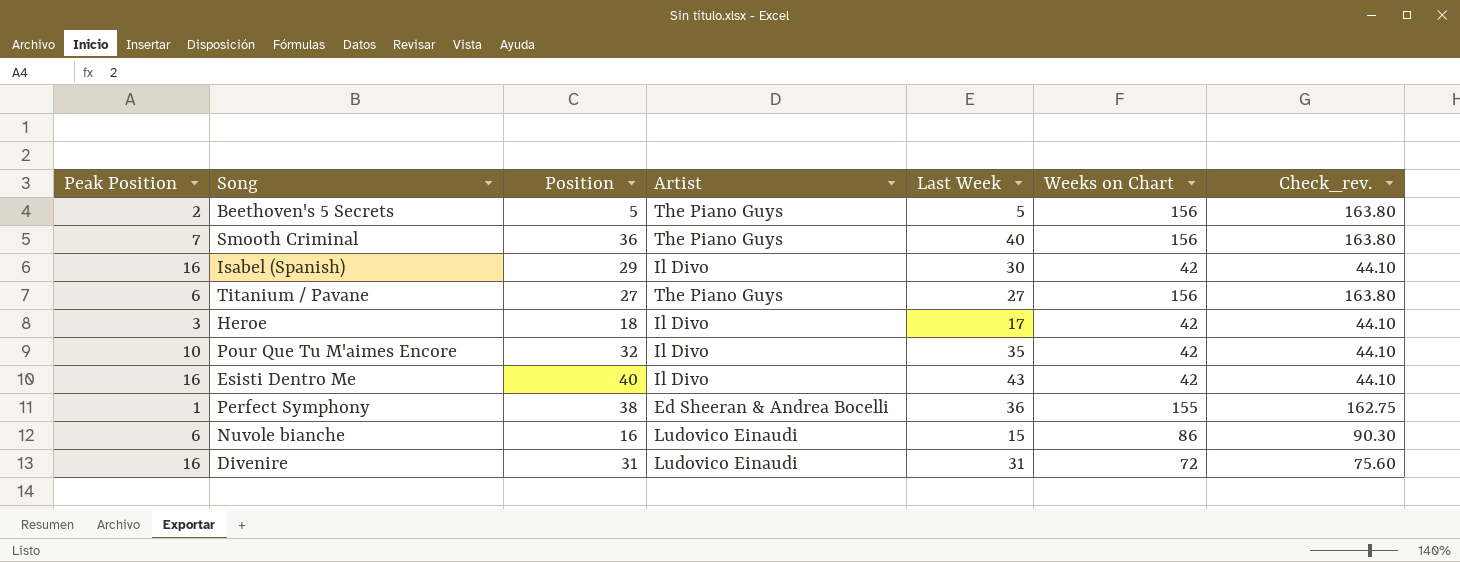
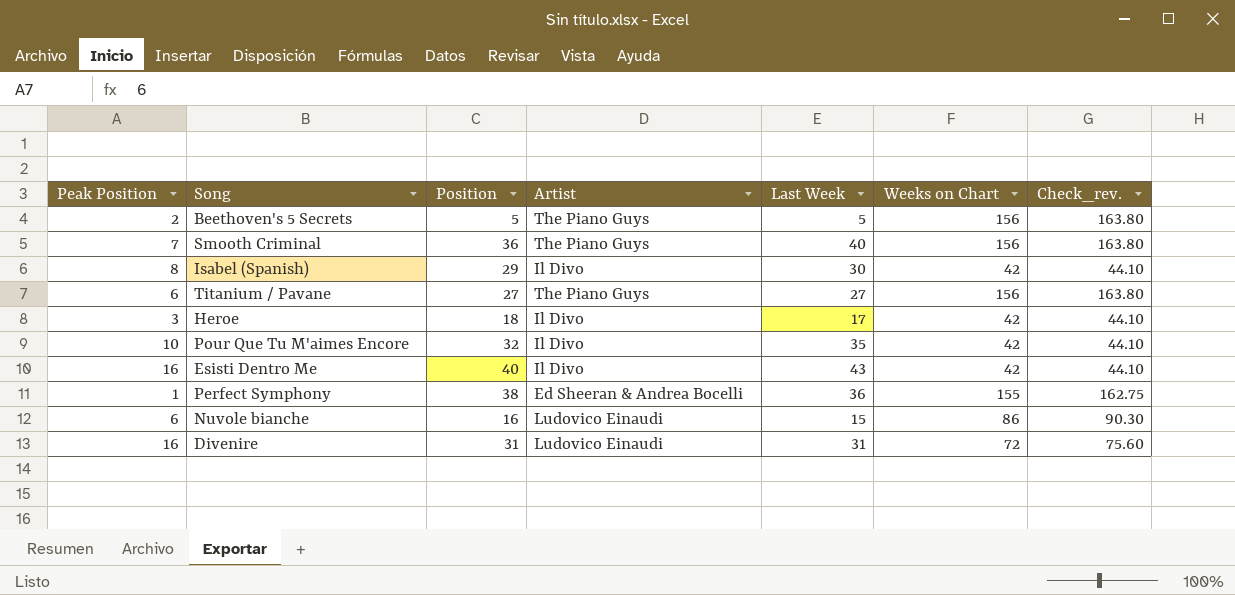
Isabel (Spanish) | Peak Position: 16 -> 8

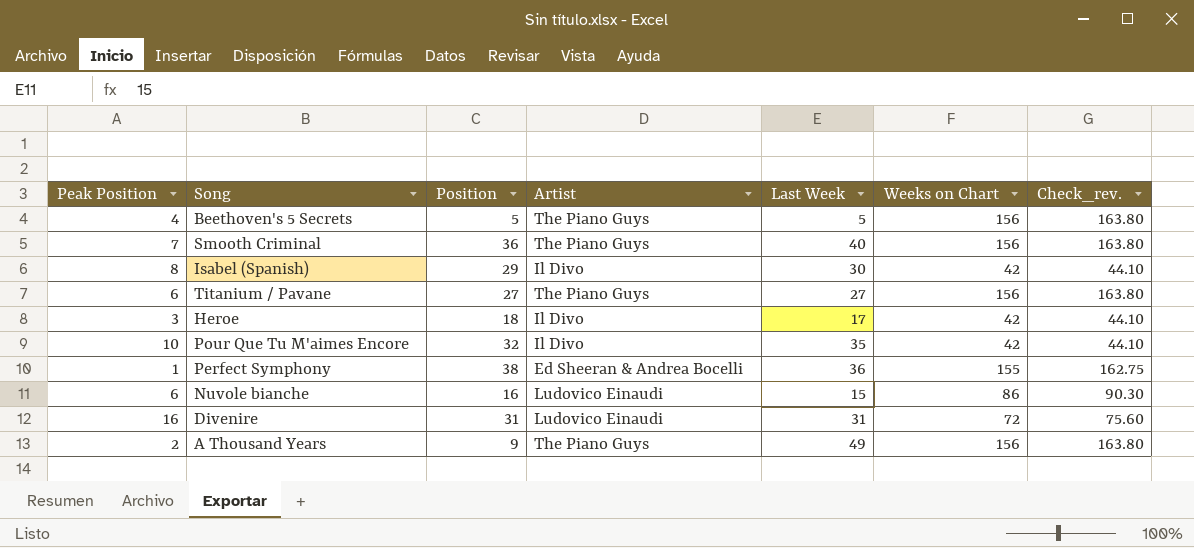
row Esisti Dentro Me: 16 | 40 | Il Divo | 43 | 42 | 44.10 -> none
Beethoven's 5 Secrets | Peak Position: 2 -> 4
row A Thousand Years: none -> 2 | 9 | The Piano Guys | 49 | 156 | 163.80

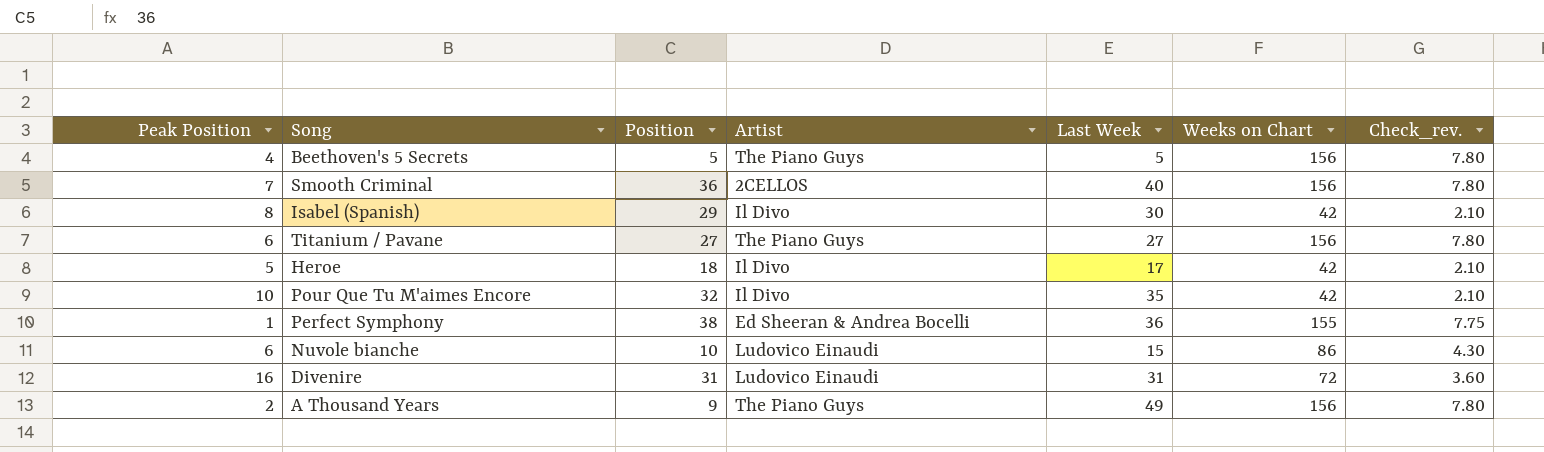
column Check_rev. | formula: [Weeks on Chart] * 1.05 -> [Weeks on Chart] * 0.05
Smooth Criminal | Artist: The Piano Guys -> 2CELLOS
Heroe | Peak Position: 3 -> 5
Nuvole bianche | Position: 16 -> 10

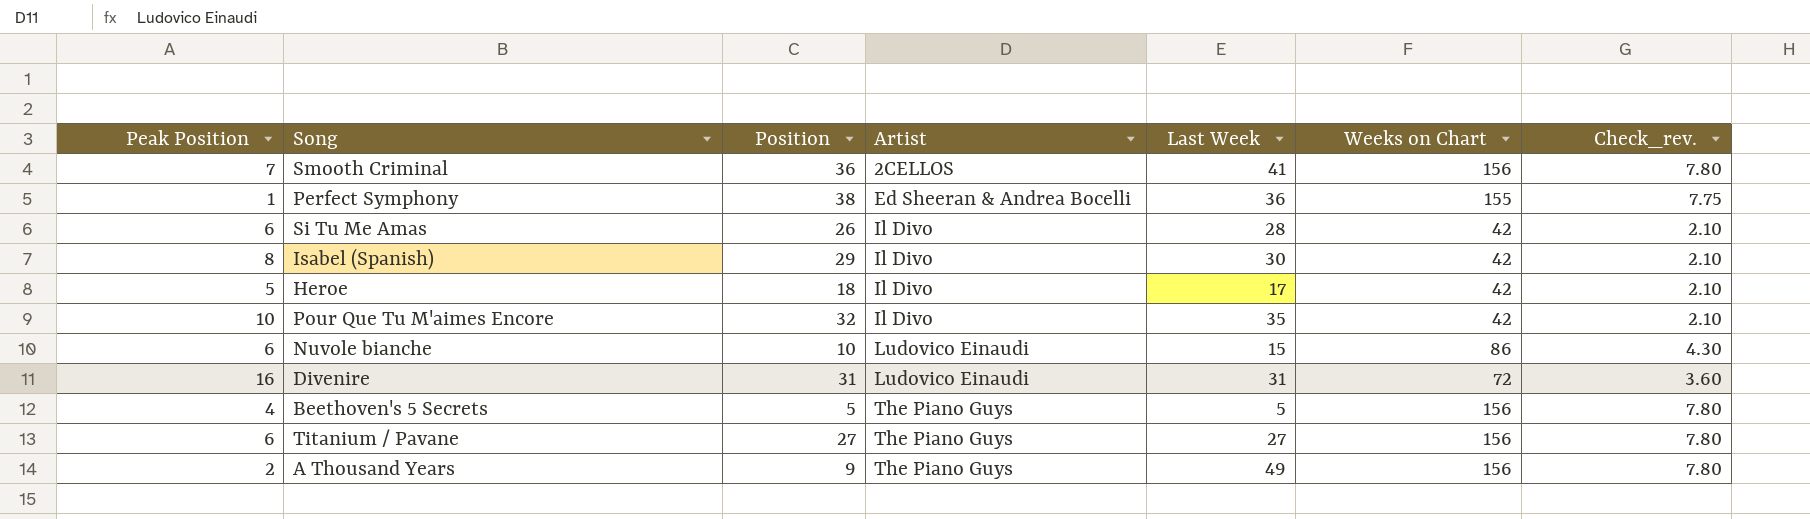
row order: none -> Artist ascending
Smooth Criminal | Last Week: 40 -> 41
row Si Tu Me Amas: none -> 6 | 26 | Il Divo | 28 | 42 | 2.10

